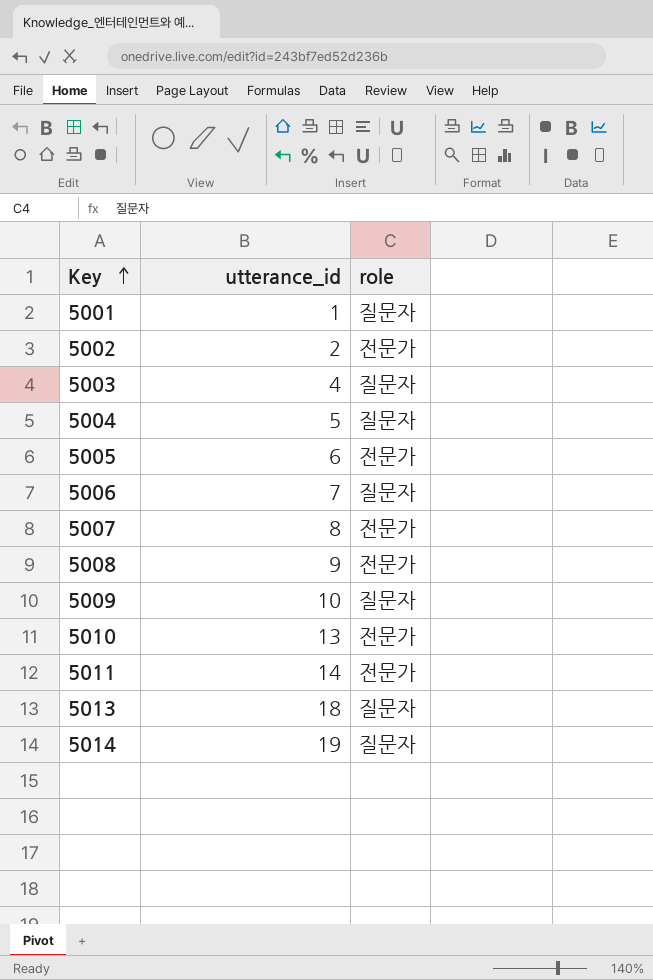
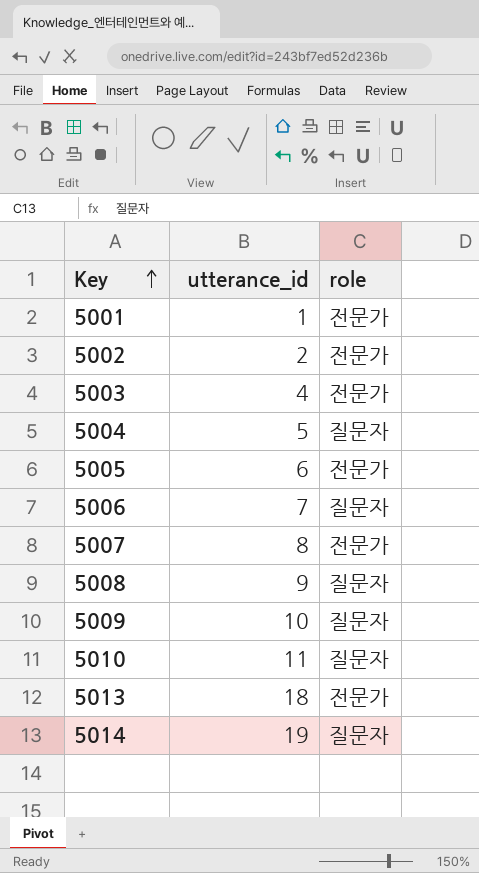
row 5011: 14 | 전문가 -> none
5001 | role: 질문자 -> 전문가
5003 | role: 질문자 -> 전문가
5008 | role: 전문가 -> 질문자
5010 | utterance_id: 13 -> 11
5010 | role: 전문가 -> 질문자
5013 | role: 질문자 -> 전문가

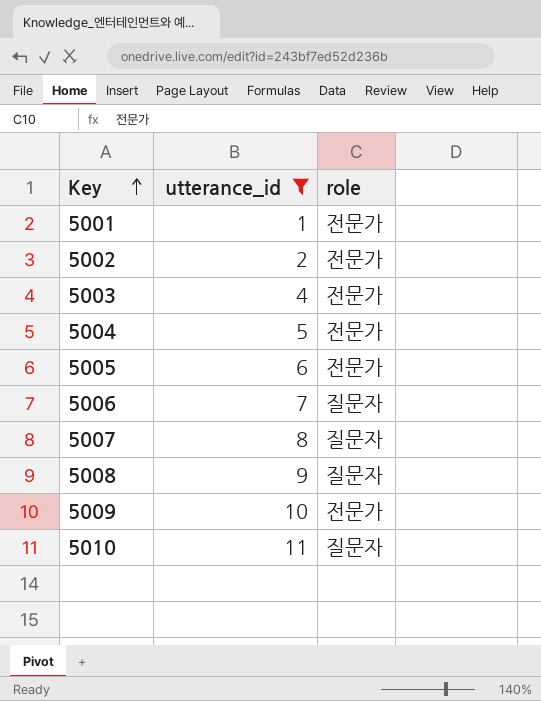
filter: none -> utterance_id <= 11
5004 | role: 질문자 -> 전문가
5007 | role: 전문가 -> 질문자
5009 | role: 질문자 -> 전문가

